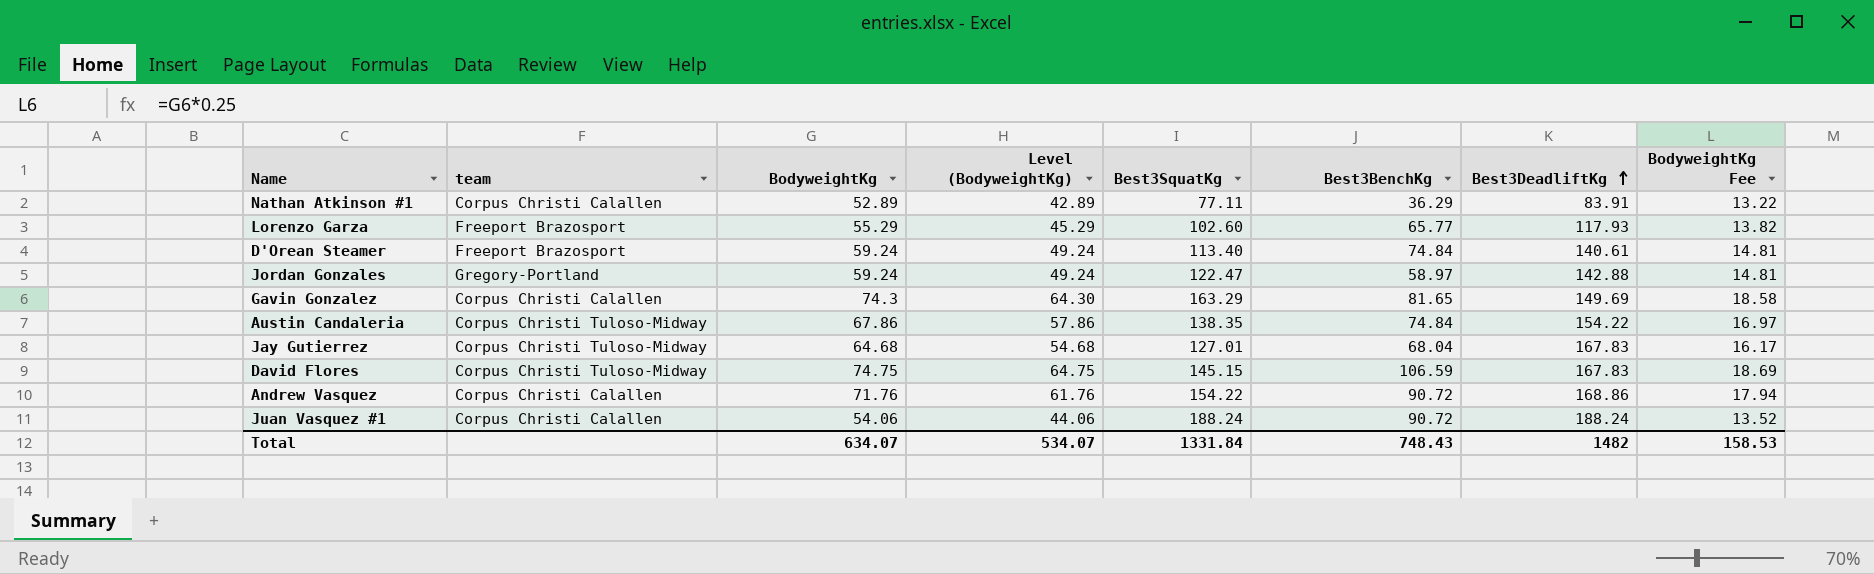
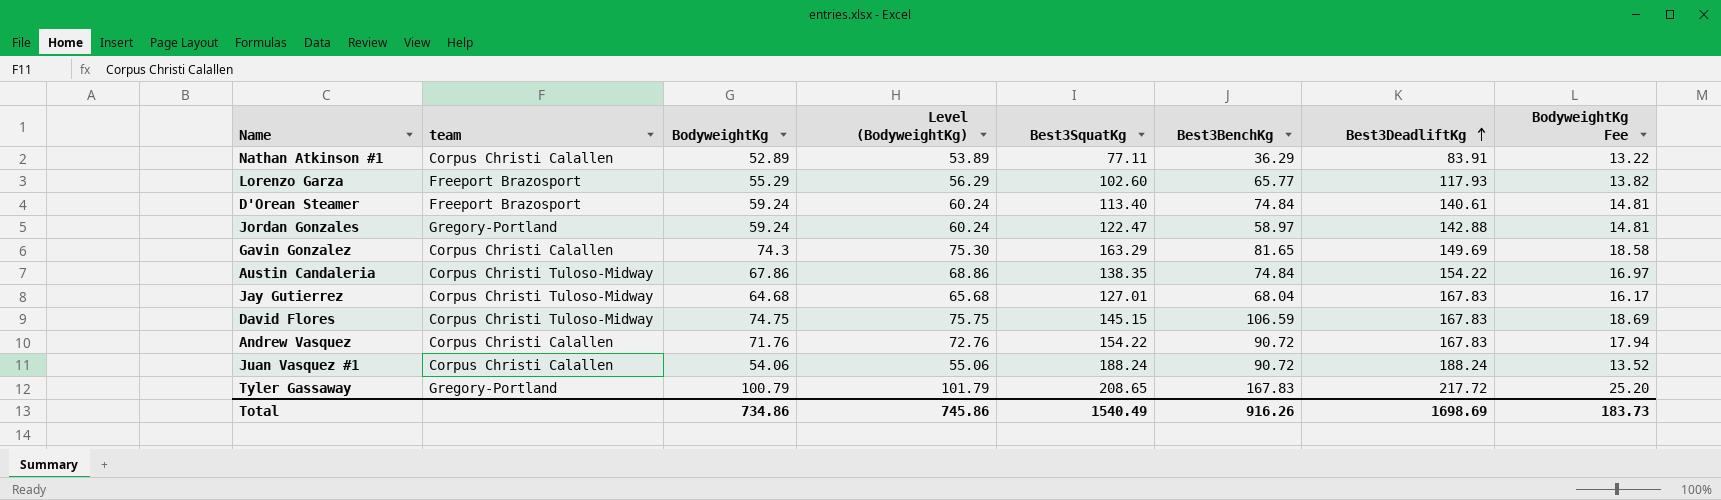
column Level (BodyweightKg) | formula: [BodyweightKg] - 10 -> [BodyweightKg] + 1
Andrew Vasquez | Best3DeadliftKg: 168.86 -> 167.83
row Tyler Gassaway: none -> Gregory-Portland | 100.79 | 101.79 | 208.65 | 167.83 | 217.72 | 25.20
Total | BodyweightKg: 634.07 -> 734.86
Total | Level (BodyweightKg): 534.07 -> 745.86
Total | Best3SquatKg: 1331.84 -> 1540.49
Total | Best3BenchKg: 748.43 -> 916.26
Total | Best3DeadliftKg: 1482 -> 1698.69
Total | BodyweightKg Fee: 158.53 -> 183.73

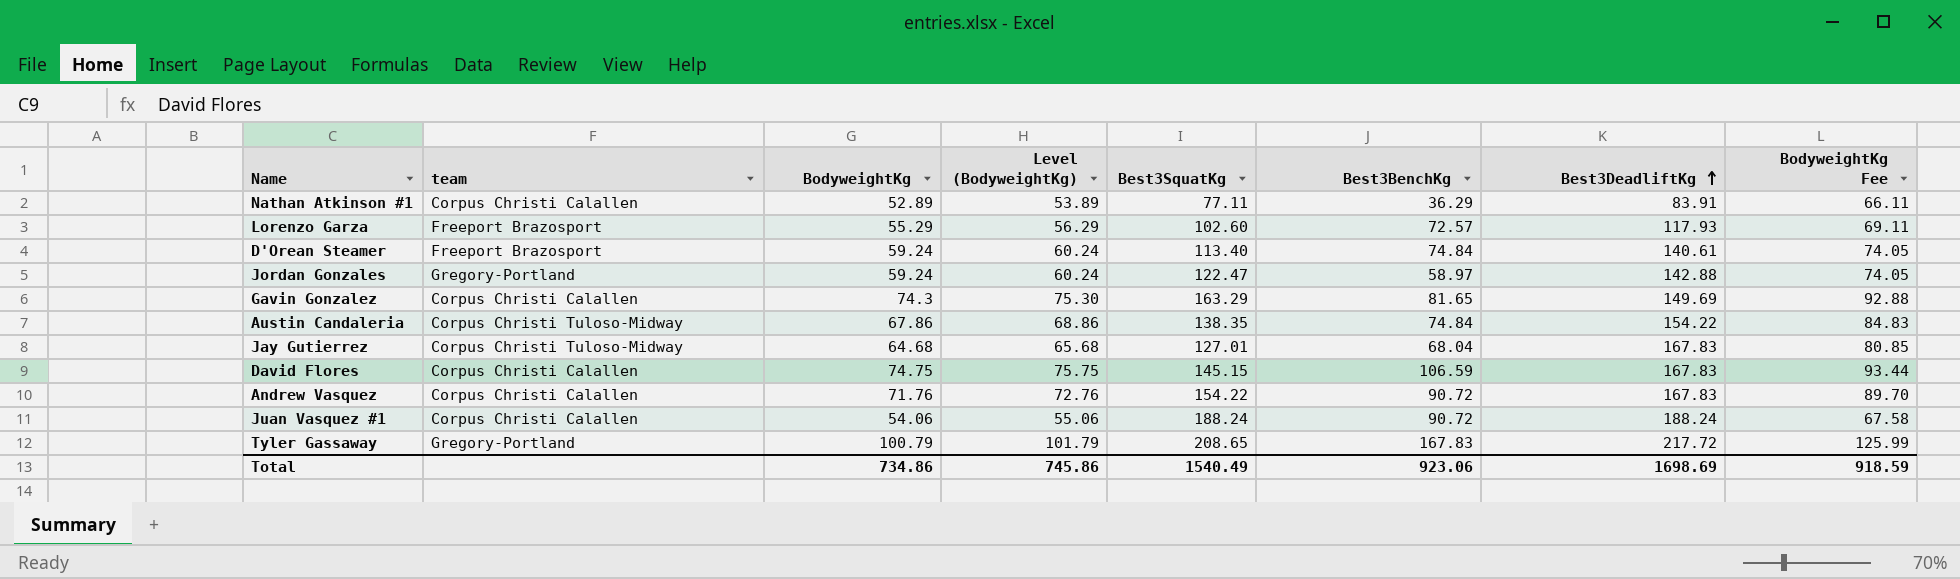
column BodyweightKg Fee | formula: [BodyweightKg] * 0.25 -> [BodyweightKg] * 1.25
Lorenzo Garza | Best3BenchKg: 65.77 -> 72.57
David Flores | team: Corpus Christi Tuloso-Midway -> Corpus Christi Calallen
Total | Best3BenchKg: 916.26 -> 923.06
Total | BodyweightKg Fee: 183.73 -> 918.59

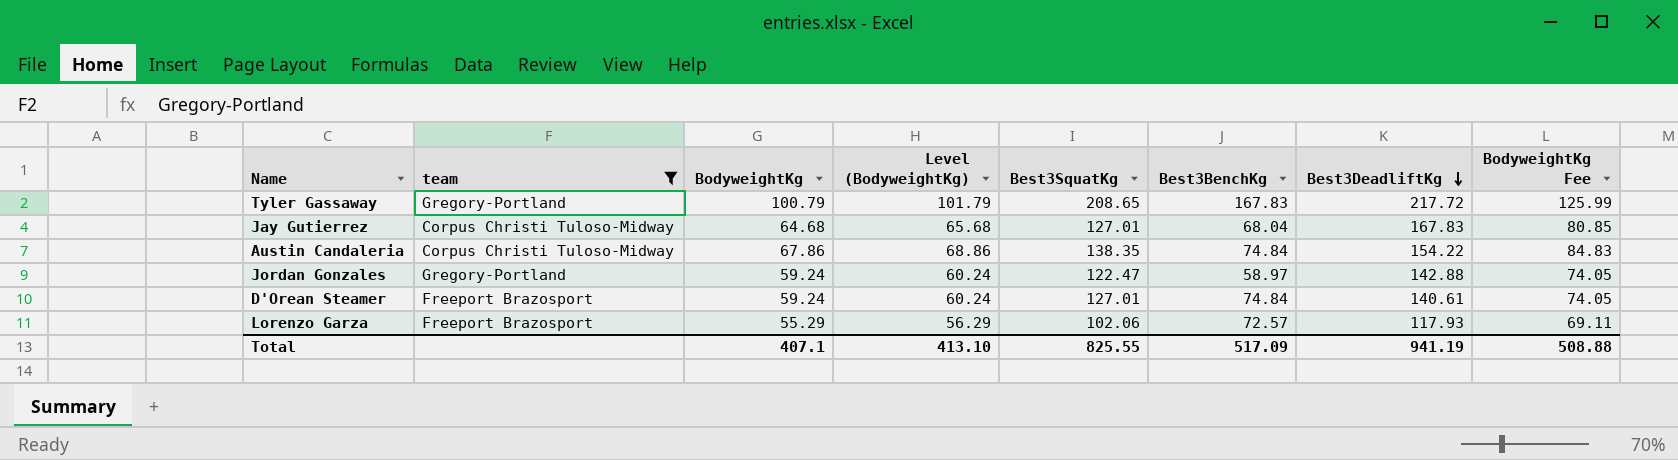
filter: none -> team != Corpus Christi Calallen
row order: Best3DeadliftKg ascending -> Best3DeadliftKg descending
D'Orean Steamer | Best3SquatKg: 113.40 -> 127.01
Lorenzo Garza | Best3SquatKg: 102.60 -> 102.06
Total | BodyweightKg: 734.86 -> 407.1
Total | Level (BodyweightKg): 745.86 -> 413.10
Total | Best3SquatKg: 1540.49 -> 825.55
Total | Best3BenchKg: 923.06 -> 517.09
Total | Best3DeadliftKg: 1698.69 -> 941.19
Total | BodyweightKg Fee: 918.59 -> 508.88

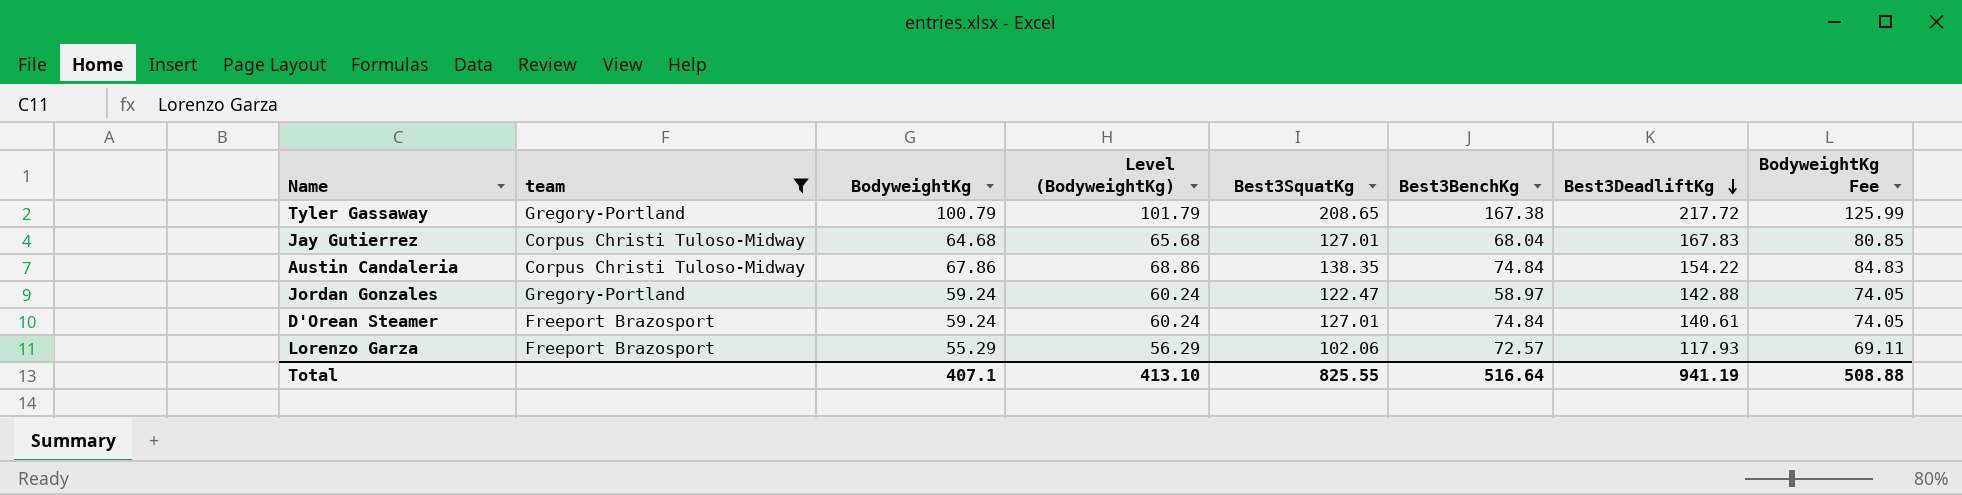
Tyler Gassaway | Best3BenchKg: 167.83 -> 167.38
Total | Best3BenchKg: 517.09 -> 516.64

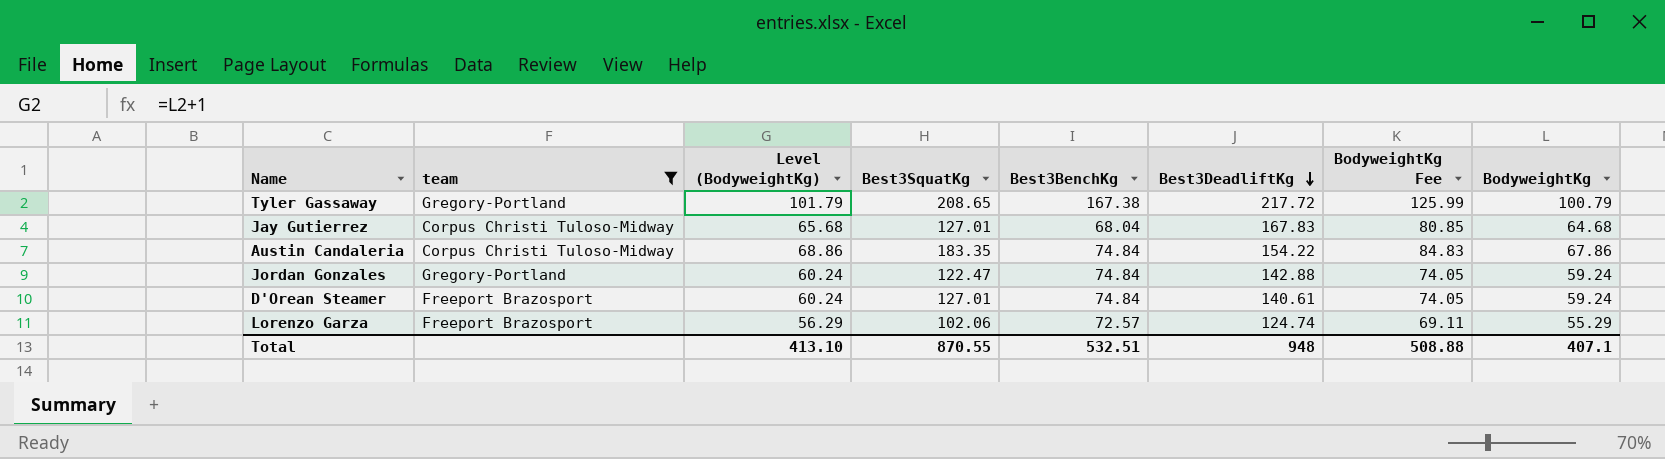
column BodyweightKg | position: 3 -> 8
Austin Candaleria | Best3SquatKg: 138.35 -> 183.35
Jordan Gonzales | Best3BenchKg: 58.97 -> 74.84
Lorenzo Garza | Best3DeadliftKg: 117.93 -> 124.74
Total | Best3SquatKg: 825.55 -> 870.55
Total | Best3BenchKg: 516.64 -> 532.51
Total | Best3DeadliftKg: 941.19 -> 948

